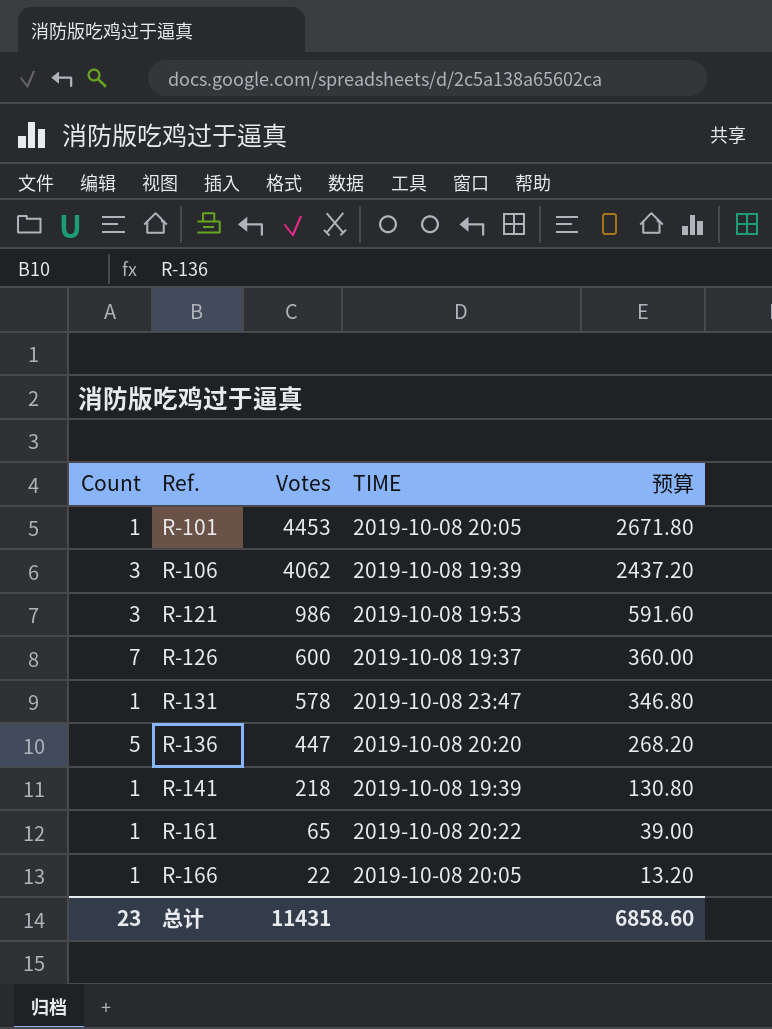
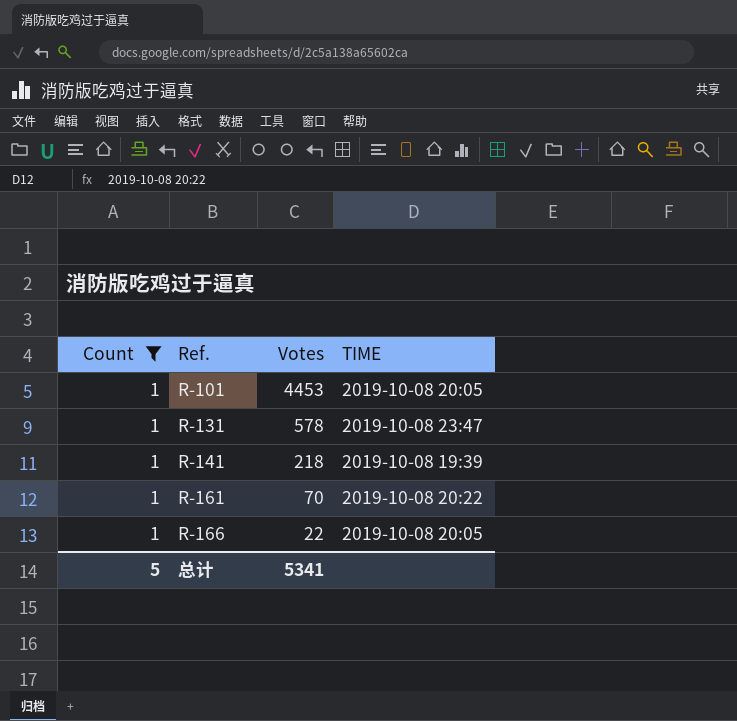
filter: none -> Count = 1
column 预算 | formula: [Votes] * 0.6 -> none
R-161 | Votes: 65 -> 70
总计 | Count: 23 -> 5
总计 | Votes: 11431 -> 5341

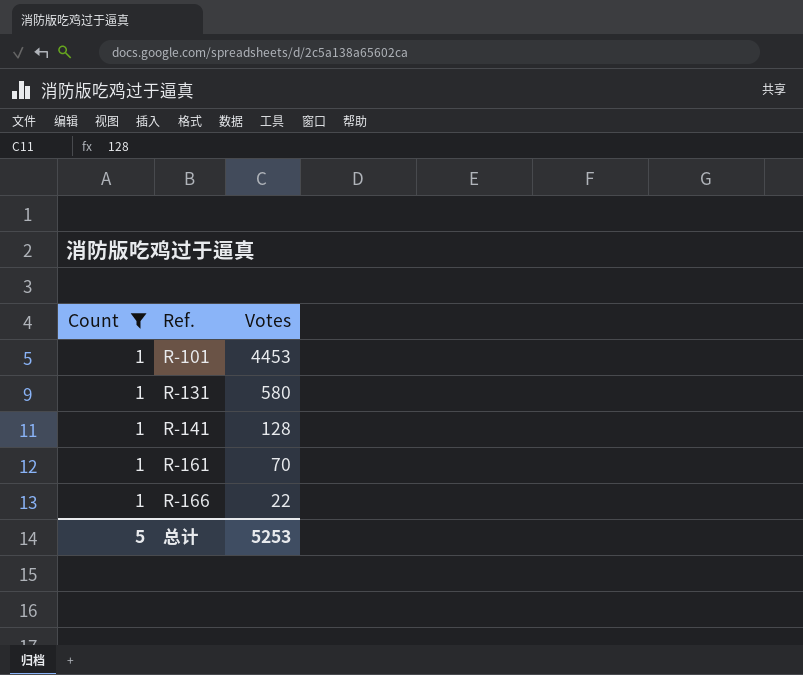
column TIME | position: 4 -> none
R-131 | Votes: 578 -> 580
R-141 | Votes: 218 -> 128
总计 | Votes: 5341 -> 5253

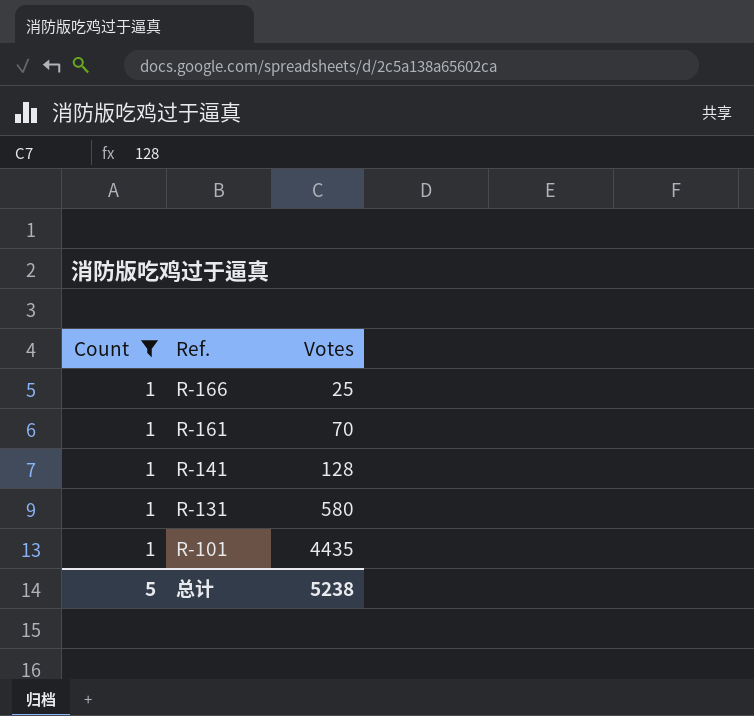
row order: Ref. ascending -> Ref. descending
R-166 | Votes: 22 -> 25
R-101 | Votes: 4453 -> 4435
总计 | Votes: 5253 -> 5238

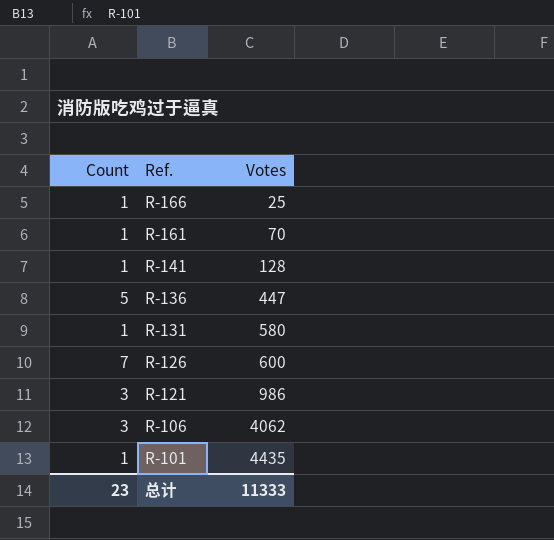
filter: Count = 1 -> none
总计 | Count: 5 -> 23
总计 | Votes: 5238 -> 11333

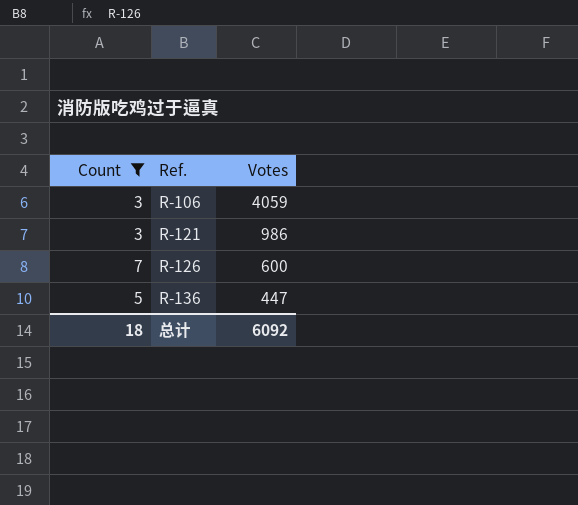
filter: none -> Count != 1
row order: Ref. descending -> Ref. ascending
R-106 | Votes: 4062 -> 4059
总计 | Count: 23 -> 18
总计 | Votes: 11333 -> 6092

